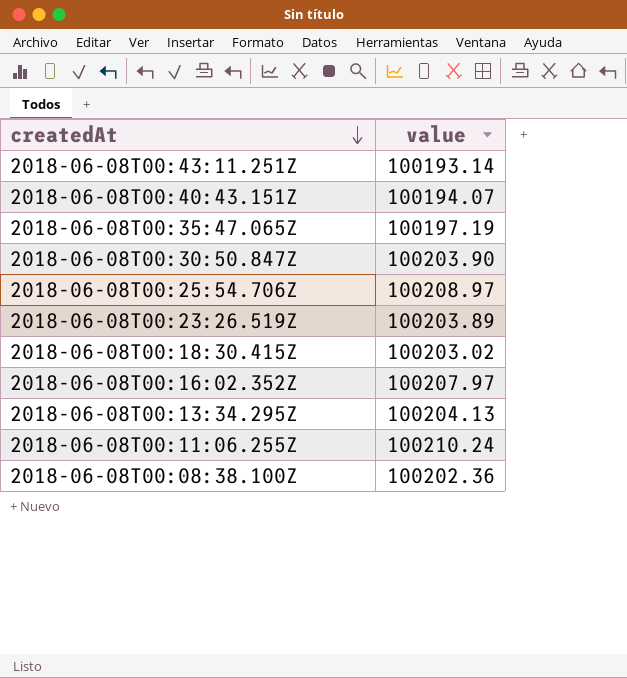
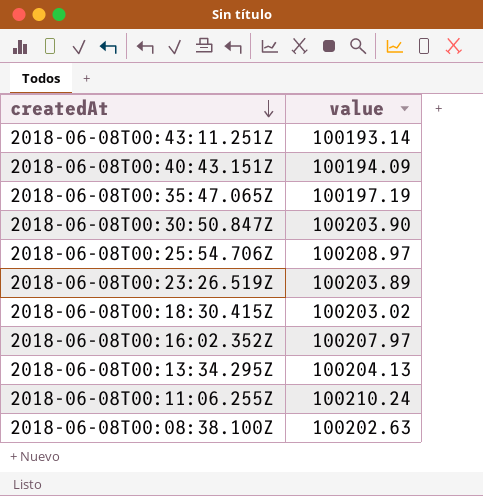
2018-06-08T00:40:43.151Z | value: 100194.07 -> 100194.09
2018-06-08T00:08:38.100Z | value: 100202.36 -> 100202.63

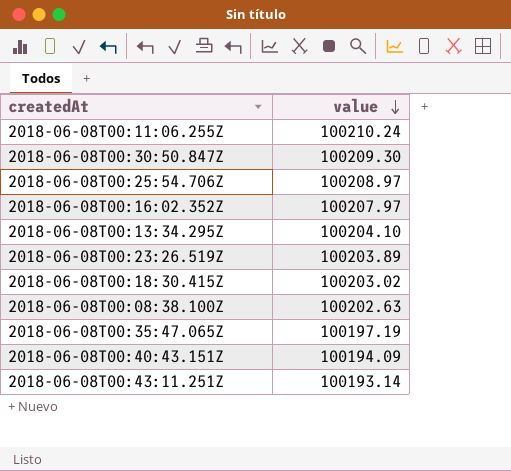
row order: createdAt descending -> value descending
2018-06-08T00:30:50.847Z | value: 100203.90 -> 100209.30
2018-06-08T00:13:34.295Z | value: 100204.13 -> 100204.10

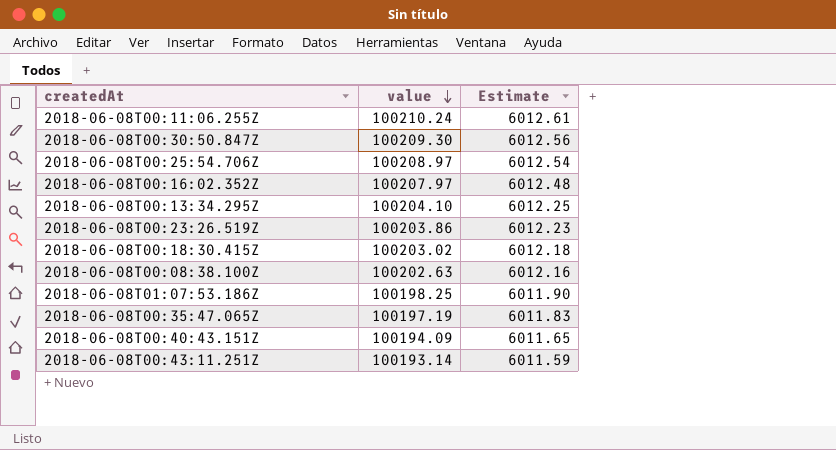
column Estimate | formula: none -> [value] * 0.06
2018-06-08T00:23:26.519Z | value: 100203.89 -> 100203.86
row 2018-06-08T01:07:53.186Z: none -> 100198.25 | 6011.90

